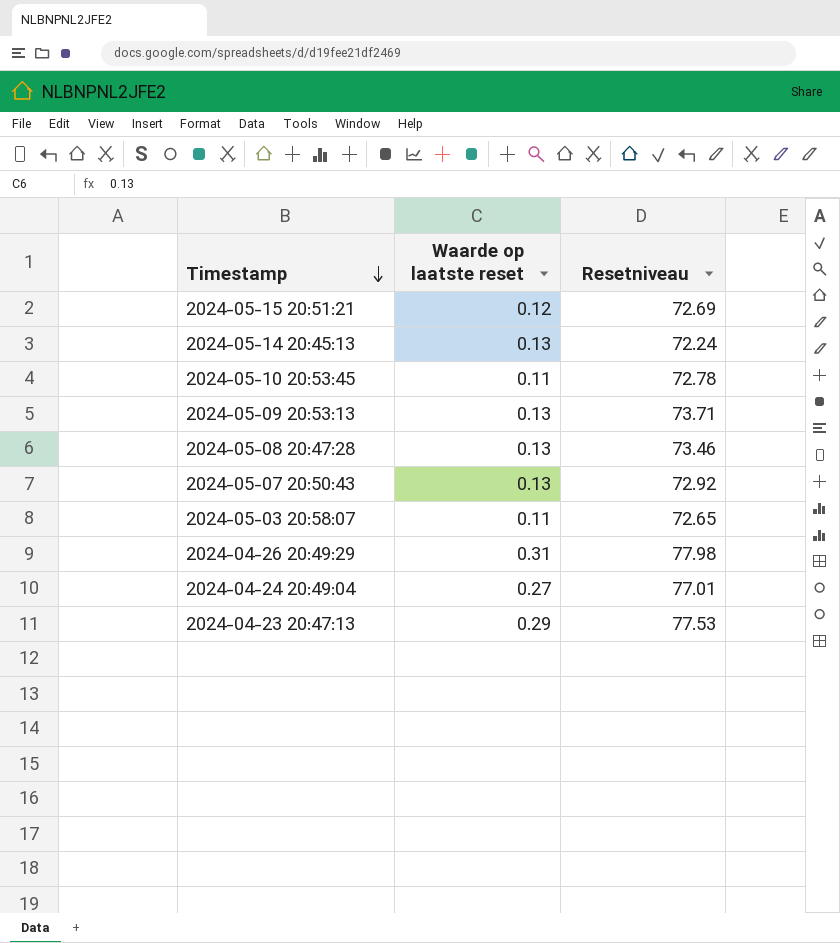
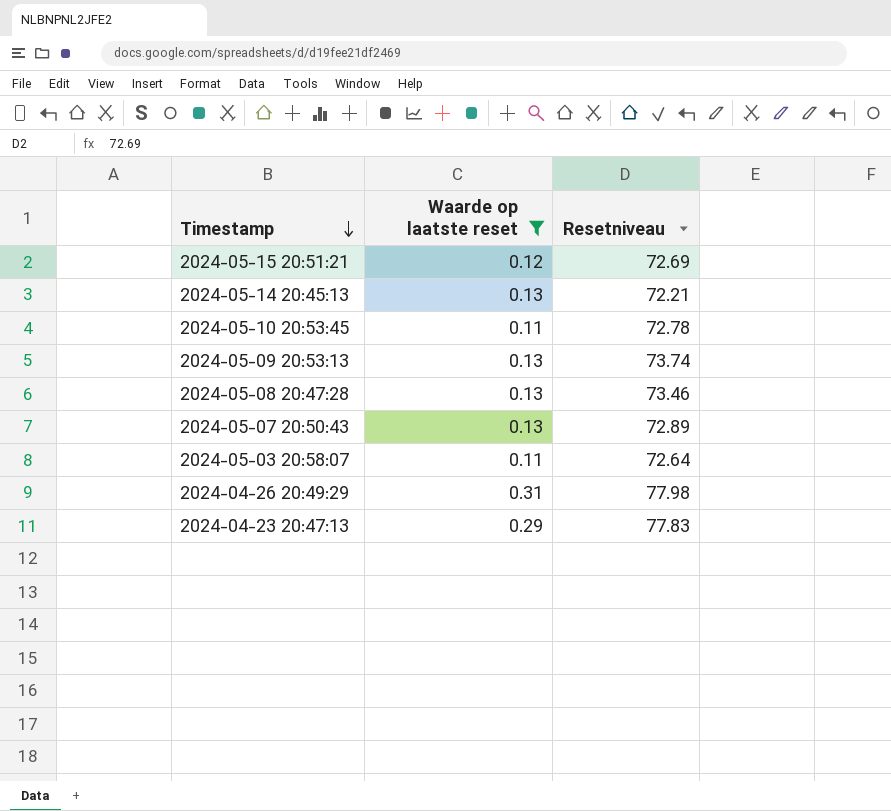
filter: none -> Waarde op laatste reset != 0.27
2024-05-14 20:45:13 | Resetniveau: 72.24 -> 72.21
2024-05-09 20:53:13 | Resetniveau: 73.71 -> 73.74
2024-05-07 20:50:43 | Resetniveau: 72.92 -> 72.89
2024-05-03 20:58:07 | Resetniveau: 72.65 -> 72.64
2024-04-23 20:47:13 | Resetniveau: 77.53 -> 77.83

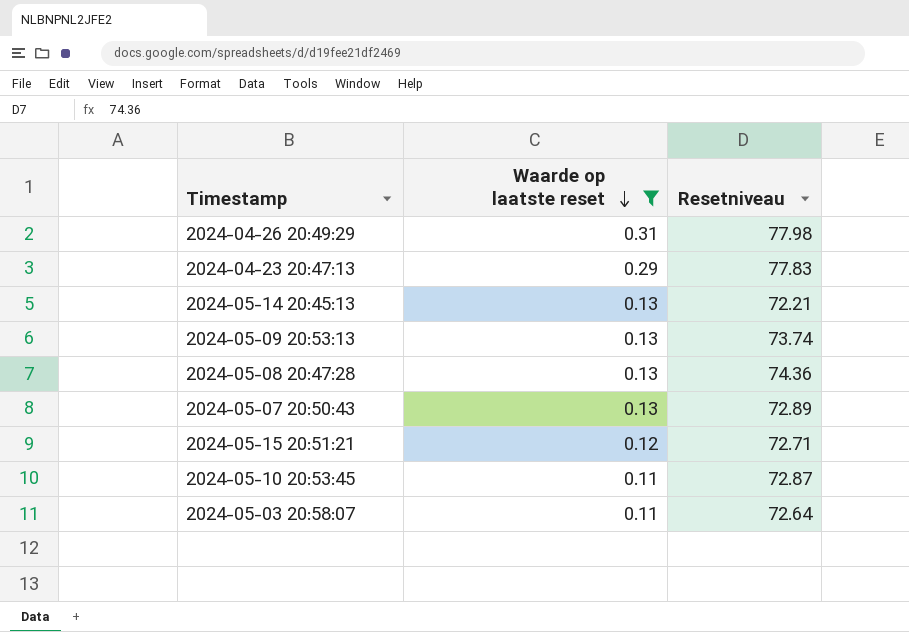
row order: Timestamp descending -> Waarde op laatste reset descending
2024-05-08 20:47:28 | Resetniveau: 73.46 -> 74.36
2024-05-15 20:51:21 | Resetniveau: 72.69 -> 72.71
2024-05-10 20:53:45 | Resetniveau: 72.78 -> 72.87

